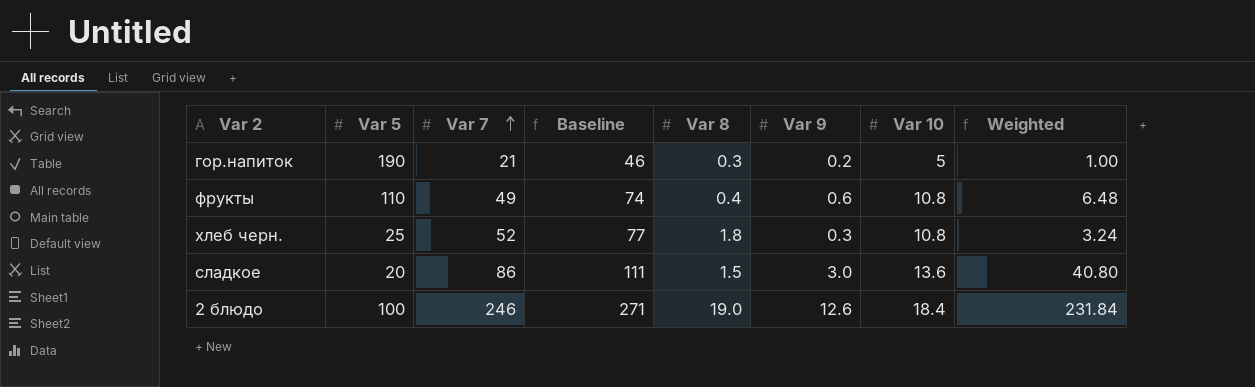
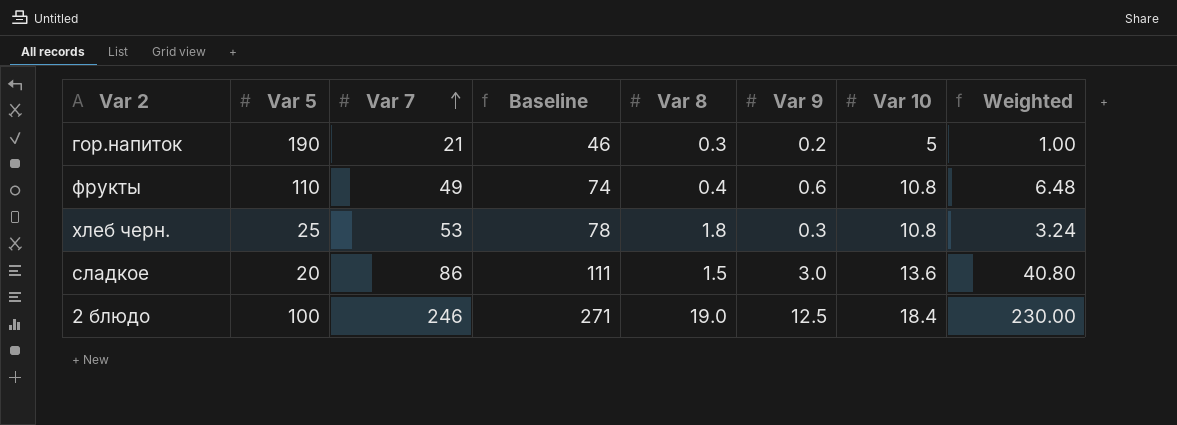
хлеб черн. | Var 7: 52 -> 53
хлеб черн. | Baseline: 77 -> 78
2 блюдо | Var 9: 12.6 -> 12.5
2 блюдо | Weighted: 231.84 -> 230.00

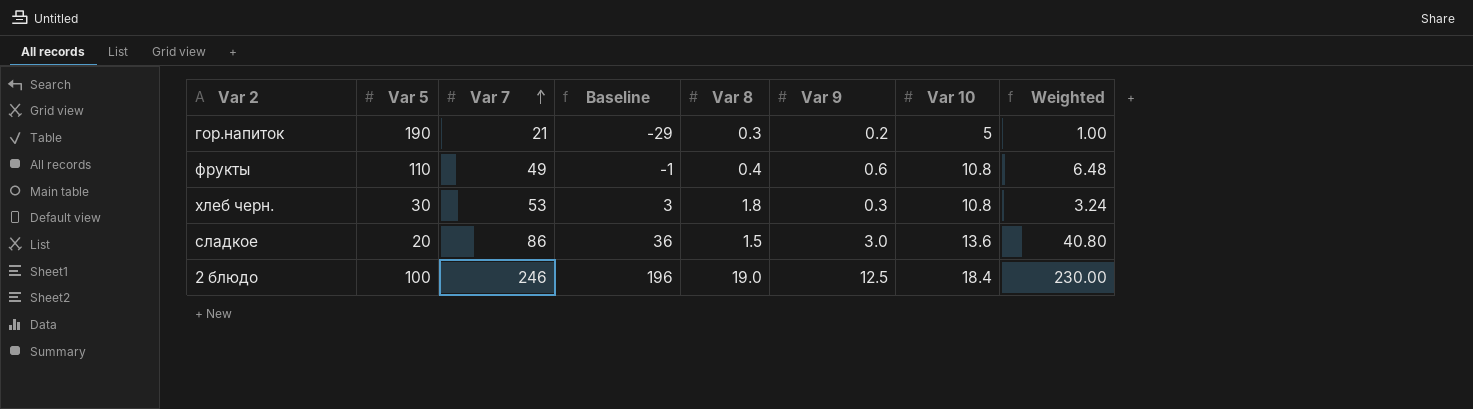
column Baseline | formula: [Var 7] + 25 -> [Var 7] - 50
хлеб черн. | Var 5: 25 -> 30

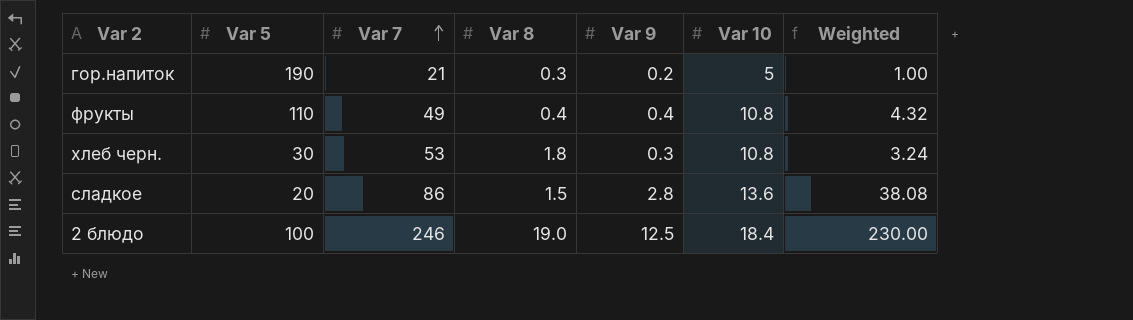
column Baseline | formula: [Var 7] - 50 -> none
фрукты | Var 9: 0.6 -> 0.4
фрукты | Weighted: 6.48 -> 4.32
сладкое | Var 9: 3.0 -> 2.8
сладкое | Weighted: 40.80 -> 38.08

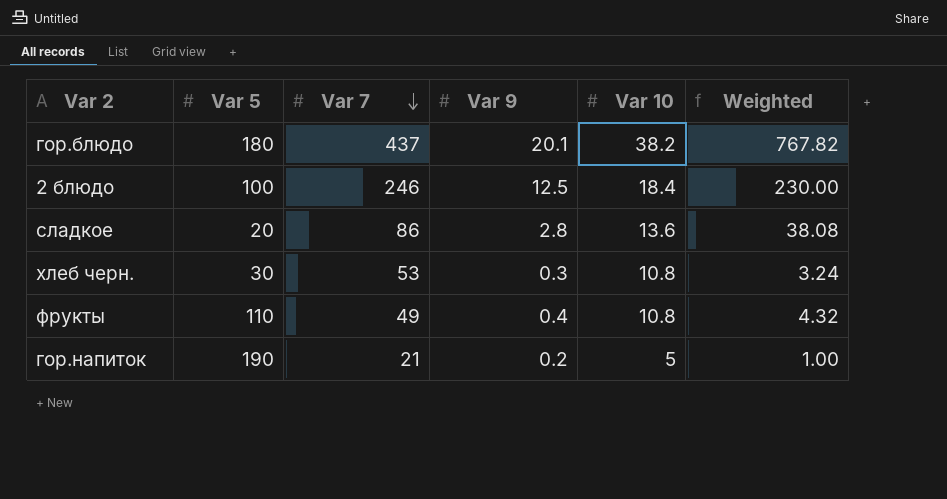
row order: Var 7 ascending -> Var 7 descending
column Var 8 | position: 4 -> none
row гор.блюдо: none -> 180 | 437 | 20.1 | 38.2 | 767.82

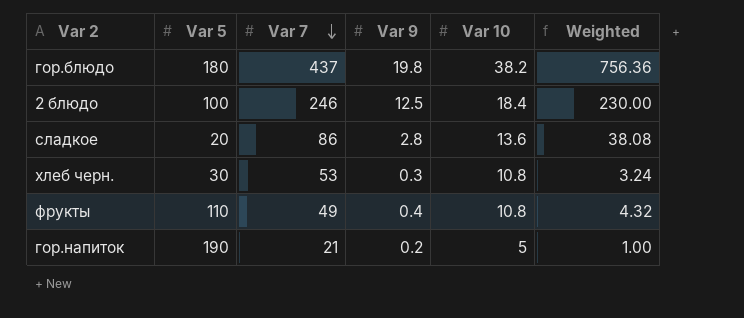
гор.блюдо | Var 9: 20.1 -> 19.8
гор.блюдо | Weighted: 767.82 -> 756.36

